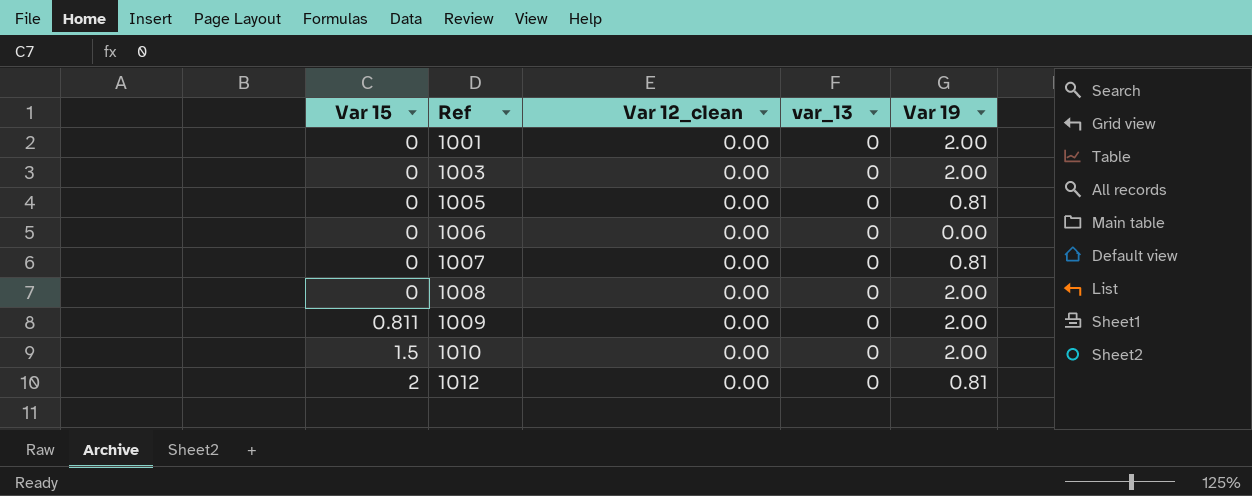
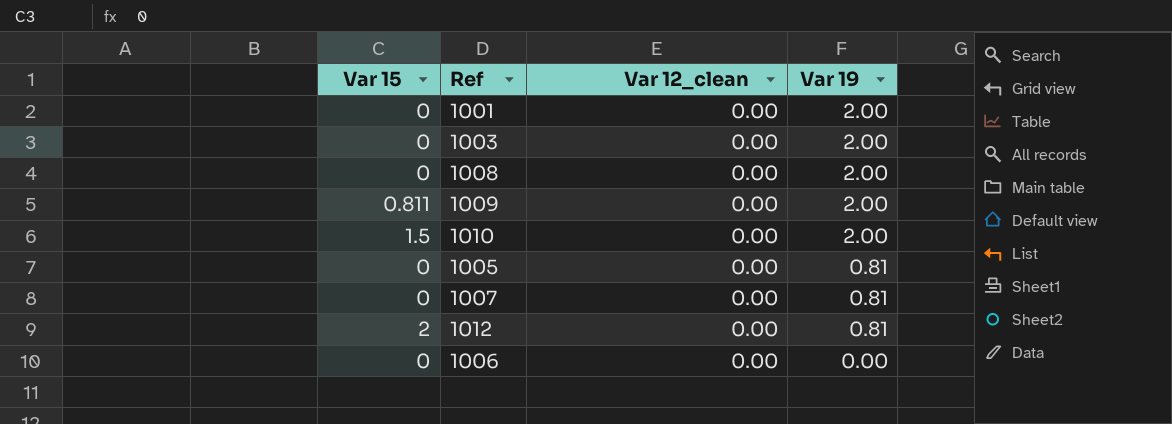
row order: Var 15 ascending -> Var 19 descending
column var_13 | position: 4 -> none

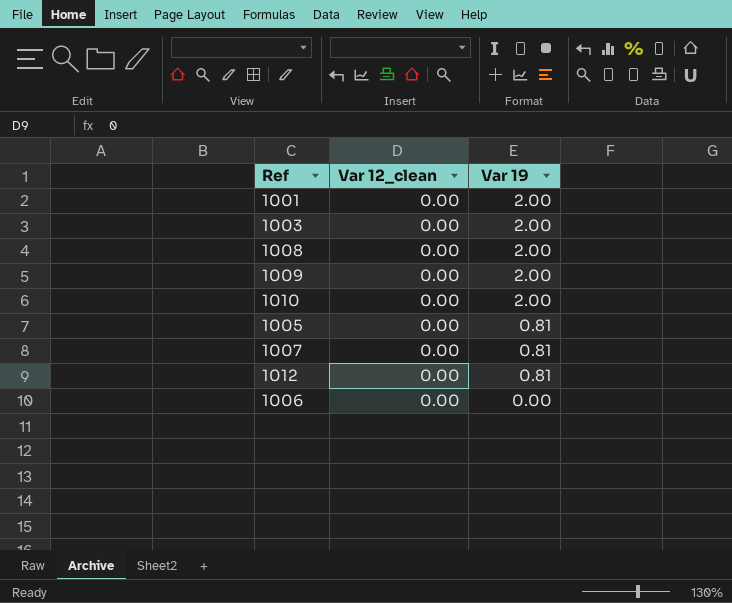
column Var 15 | position: 1 -> none

